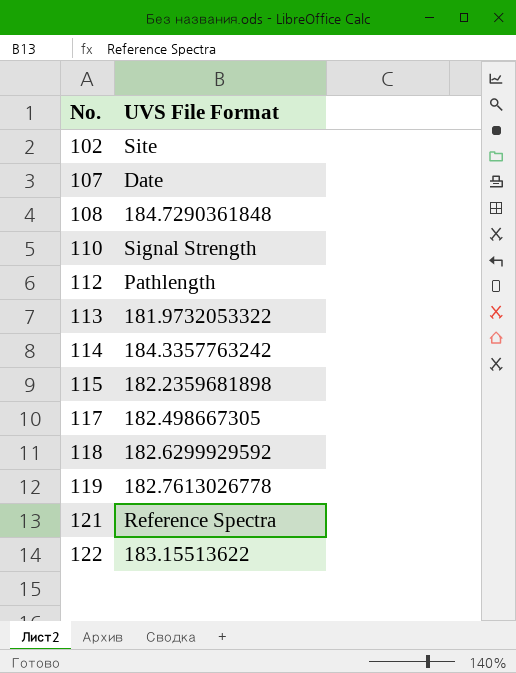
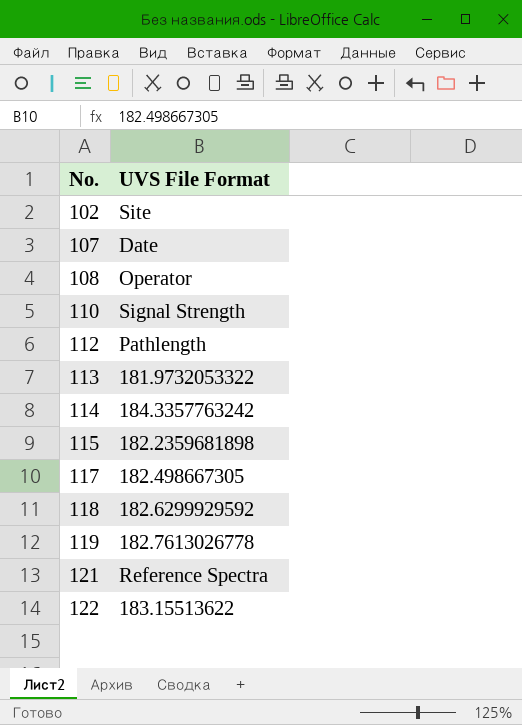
108 | UVS File Format: 184.7290361848 -> Operator

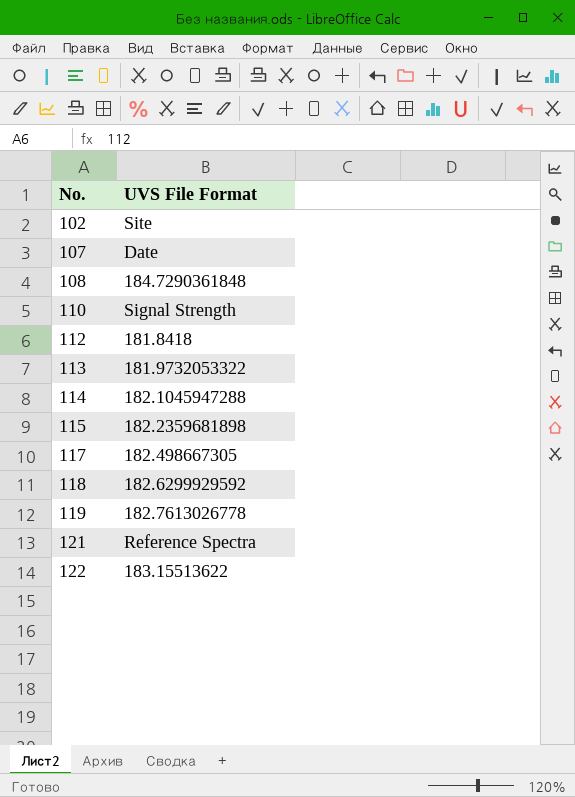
108 | UVS File Format: Operator -> 184.7290361848
112 | UVS File Format: Pathlength -> 181.8418
114 | UVS File Format: 184.3357763242 -> 182.1045947288

